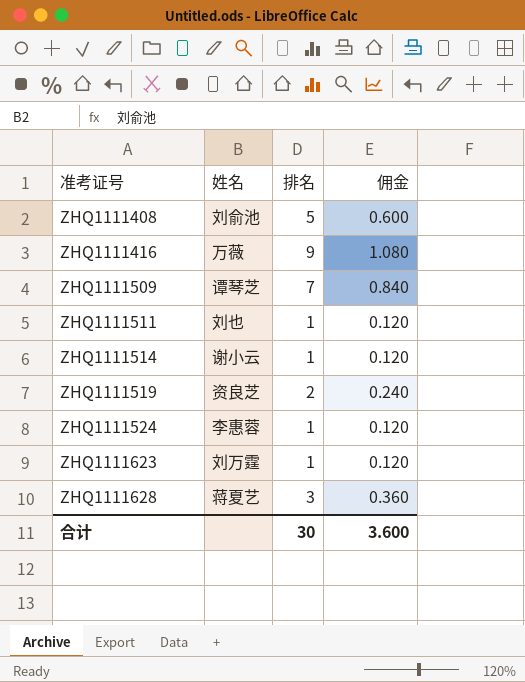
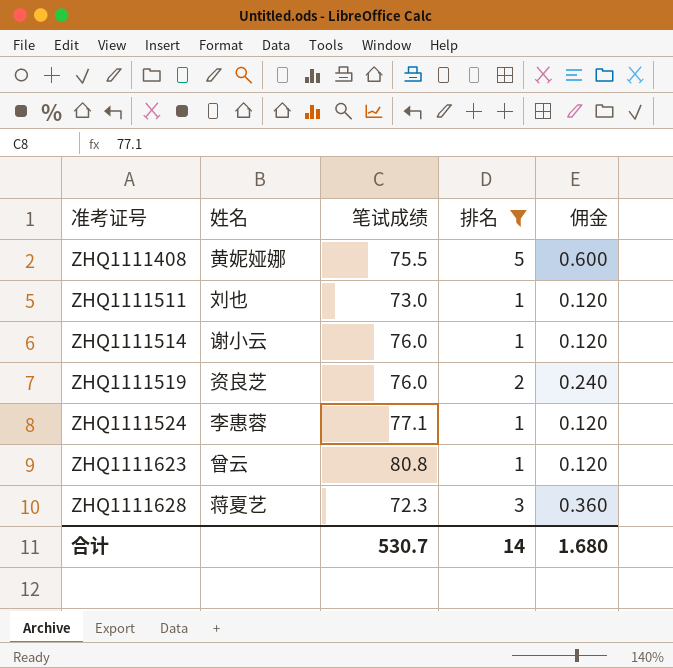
filter: none -> 排名 <= 5
column 笔试成绩 | position: none -> 3
ZHQ1111408 | 姓名: 刘俞池 -> 黄妮娅娜
ZHQ1111623 | 姓名: 刘万霆 -> 曾云
合计 | 排名: 30 -> 14
合计 | 佣金: 3.600 -> 1.680

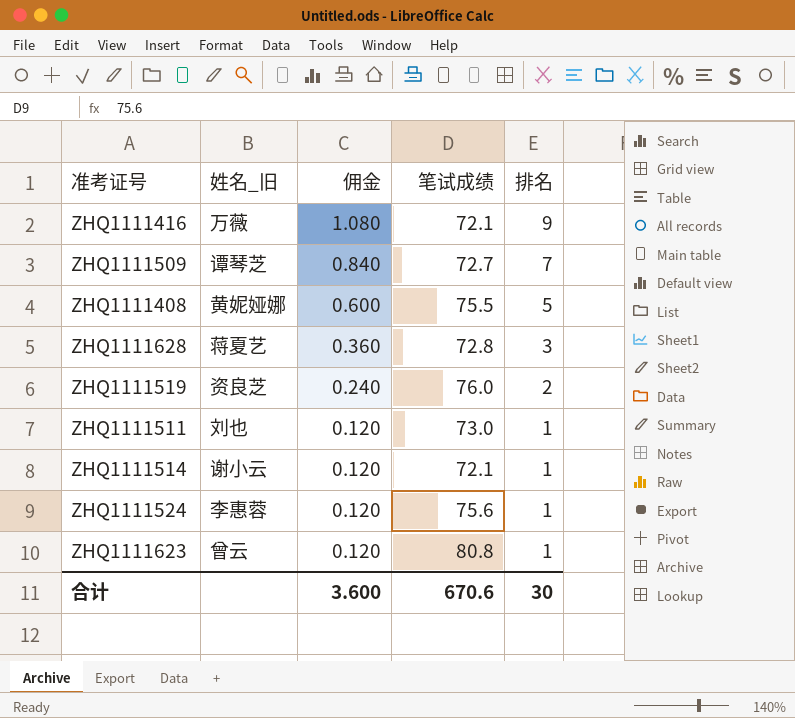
filter: 排名 <= 5 -> none
row order: 准考证号 ascending -> 佣金 descending
column name: 姓名 -> 姓名_旧
column 佣金 | position: 5 -> 3
ZHQ1111628 | 笔试成绩: 72.3 -> 72.8
ZHQ1111514 | 笔试成绩: 76.0 -> 72.1
ZHQ1111524 | 笔试成绩: 77.1 -> 75.6
合计 | 佣金: 1.680 -> 3.600
合计 | 笔试成绩: 530.7 -> 670.6
合计 | 排名: 14 -> 30

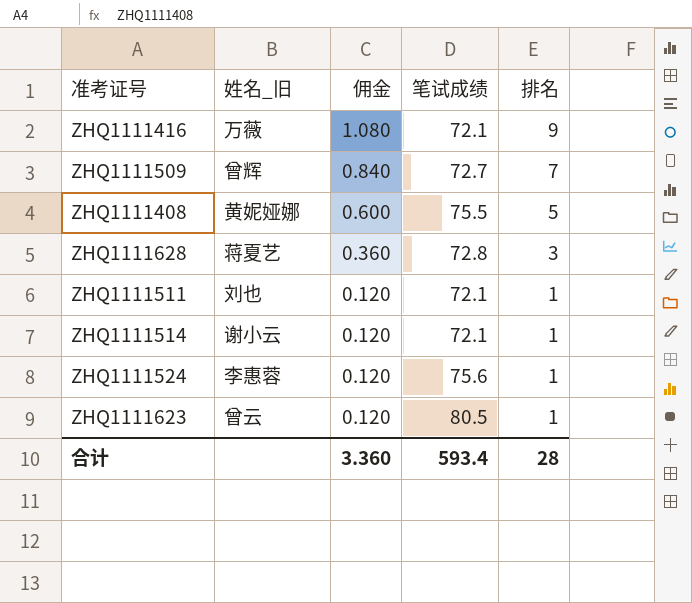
row ZHQ1111519: 资良芝 | 0.240 | 76.0 | 2 -> none
ZHQ1111509 | 姓名_旧: 谭琴芝 -> 曾辉
ZHQ1111511 | 笔试成绩: 73.0 -> 72.1
ZHQ1111623 | 笔试成绩: 80.8 -> 80.5
合计 | 佣金: 3.600 -> 3.360
合计 | 笔试成绩: 670.6 -> 593.4
合计 | 排名: 30 -> 28

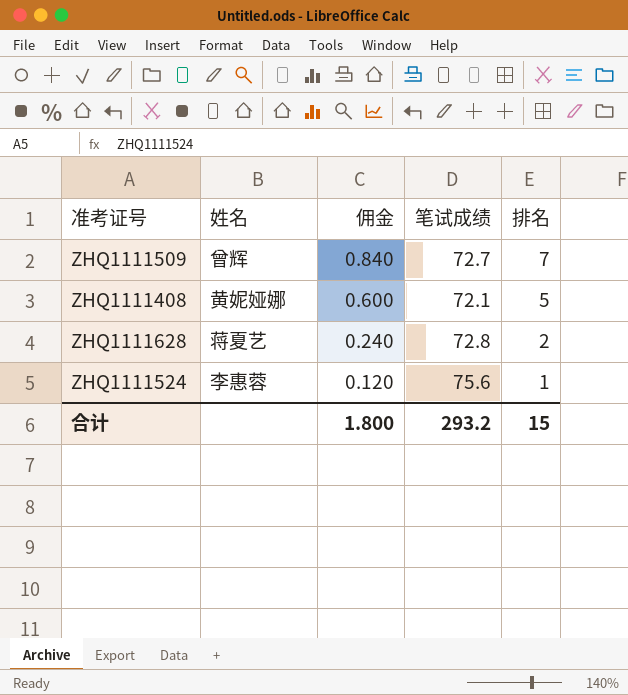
column name: 姓名_旧 -> 姓名
row ZHQ1111416: 万薇 | 1.080 | 72.1 | 9 -> none
row ZHQ1111511: 刘也 | 0.120 | 72.1 | 1 -> none
row ZHQ1111514: 谢小云 | 0.120 | 72.1 | 1 -> none
row ZHQ1111623: 曾云 | 0.120 | 80.5 | 1 -> none
ZHQ1111408 | 笔试成绩: 75.5 -> 72.1
ZHQ1111628 | 佣金: 0.360 -> 0.240
ZHQ1111628 | 排名: 3 -> 2
合计 | 佣金: 3.360 -> 1.800
合计 | 笔试成绩: 593.4 -> 293.2
合计 | 排名: 28 -> 15

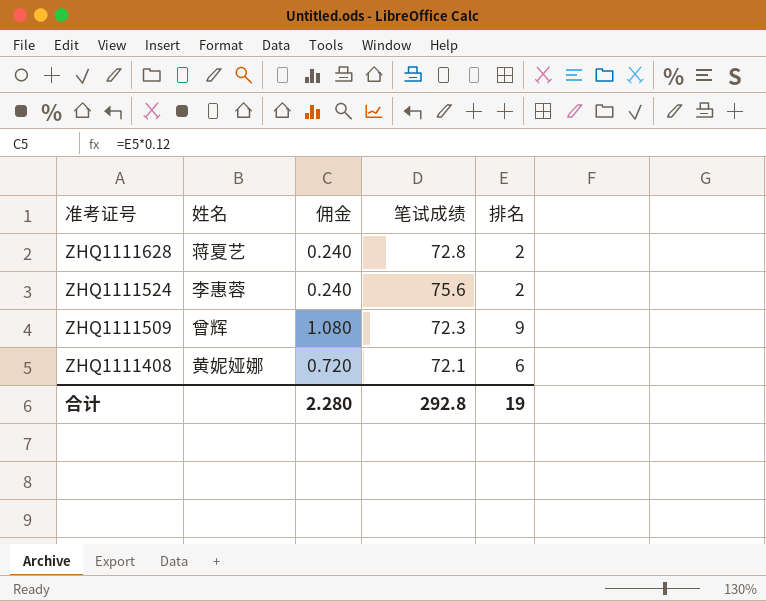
row order: 佣金 descending -> 准考证号 descending
ZHQ1111524 | 佣金: 0.120 -> 0.240
ZHQ1111524 | 排名: 1 -> 2
ZHQ1111509 | 佣金: 0.840 -> 1.080
ZHQ1111509 | 笔试成绩: 72.7 -> 72.3
ZHQ1111509 | 排名: 7 -> 9
ZHQ1111408 | 佣金: 0.600 -> 0.720
ZHQ1111408 | 排名: 5 -> 6
合计 | 佣金: 1.800 -> 2.280
合计 | 笔试成绩: 293.2 -> 292.8
合计 | 排名: 15 -> 19

